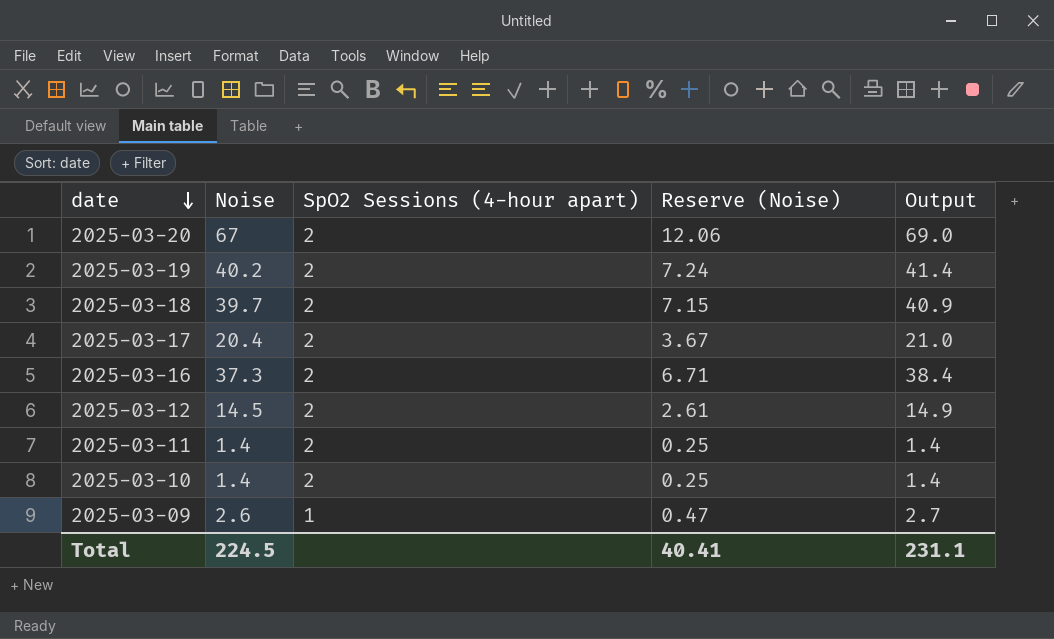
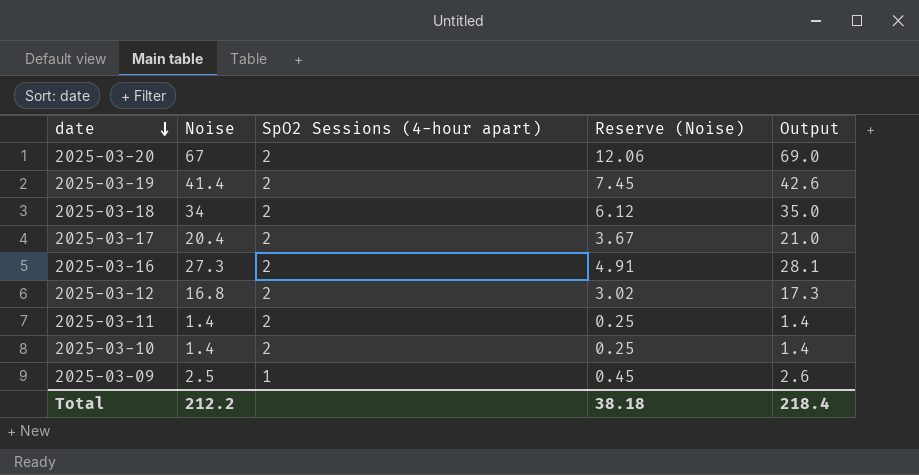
2025-03-19 | Noise: 40.2 -> 41.4
2025-03-19 | Reserve (Noise): 7.24 -> 7.45
2025-03-19 | Output: 41.4 -> 42.6
2025-03-18 | Noise: 39.7 -> 34
2025-03-18 | Reserve (Noise): 7.15 -> 6.12
2025-03-18 | Output: 40.9 -> 35.0
2025-03-16 | Noise: 37.3 -> 27.3
2025-03-16 | Reserve (Noise): 6.71 -> 4.91
2025-03-16 | Output: 38.4 -> 28.1
2025-03-12 | Noise: 14.5 -> 16.8
2025-03-12 | Reserve (Noise): 2.61 -> 3.02
2025-03-12 | Output: 14.9 -> 17.3
2025-03-09 | Noise: 2.6 -> 2.5
2025-03-09 | Reserve (Noise): 0.47 -> 0.45
2025-03-09 | Output: 2.7 -> 2.6
Total | Noise: 224.5 -> 212.2
Total | Reserve (Noise): 40.41 -> 38.18
Total | Output: 231.1 -> 218.4

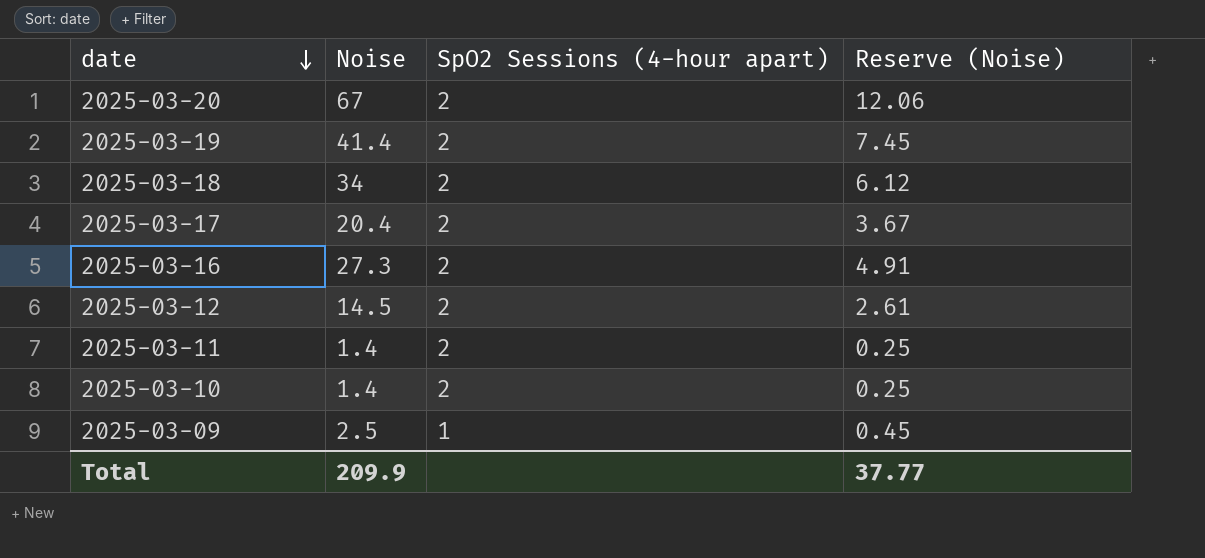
column Output | formula: [Noise] * 1.03 -> none
2025-03-12 | Noise: 16.8 -> 14.5
2025-03-12 | Reserve (Noise): 3.02 -> 2.61
Total | Noise: 212.2 -> 209.9
Total | Reserve (Noise): 38.18 -> 37.77

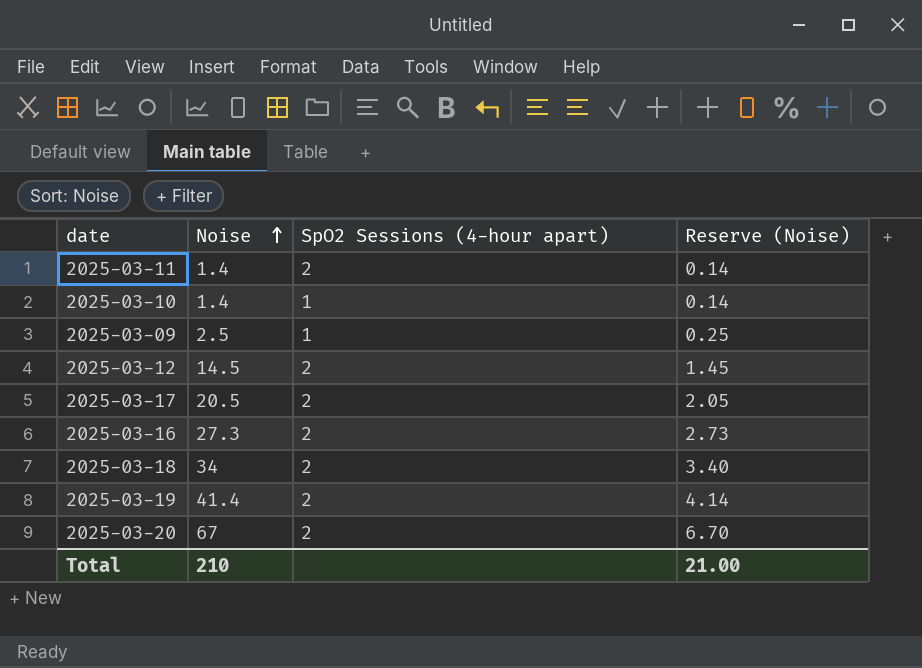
row order: date descending -> Noise ascending
column Reserve (Noise) | formula: [Noise] * 0.18 -> [Noise] * 0.1
2025-03-10 | SpO2 Sessions (4-hour apart): 2 -> 1
2025-03-17 | Noise: 20.4 -> 20.5
Total | Noise: 209.9 -> 210
Total | Reserve (Noise): 37.77 -> 21.00

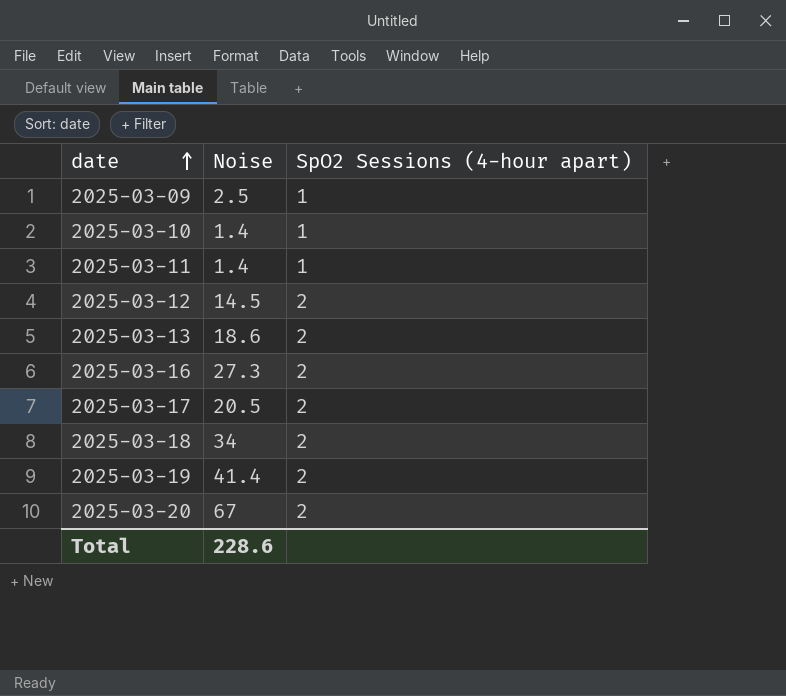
row order: Noise ascending -> date ascending
column Reserve (Noise) | formula: [Noise] * 0.1 -> none
2025-03-11 | SpO2 Sessions (4-hour apart): 2 -> 1
row 2025-03-13: none -> 18.6 | 2
Total | Noise: 210 -> 228.6

